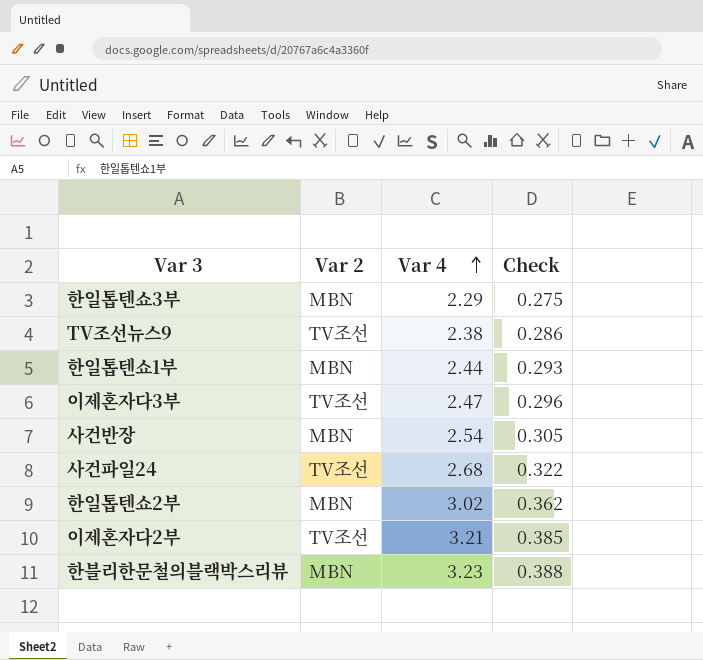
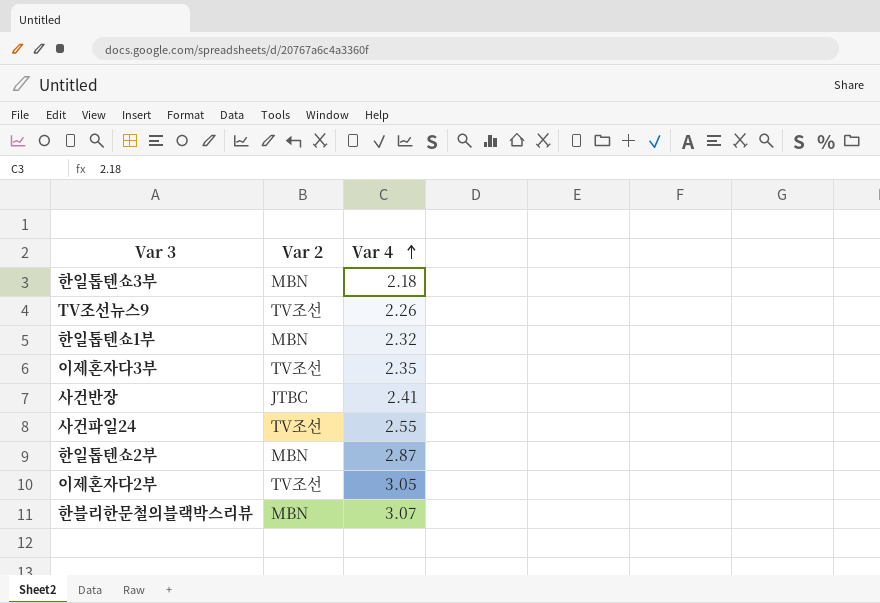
column Check | formula: [Var 4] * 0.12 -> none
한일톱텐쇼3부 | Var 4: 2.29 -> 2.18
TV조선뉴스9 | Var 4: 2.38 -> 2.26
한일톱텐쇼1부 | Var 4: 2.44 -> 2.32
이제혼자다3부 | Var 4: 2.47 -> 2.35
사건반장 | Var 2: MBN -> JTBC
사건반장 | Var 4: 2.54 -> 2.41
사건파일24 | Var 4: 2.68 -> 2.55
한일톱텐쇼2부 | Var 4: 3.02 -> 2.87
이제혼자다2부 | Var 4: 3.21 -> 3.05
한블리한문철의블랙박스리뷰 | Var 4: 3.23 -> 3.07

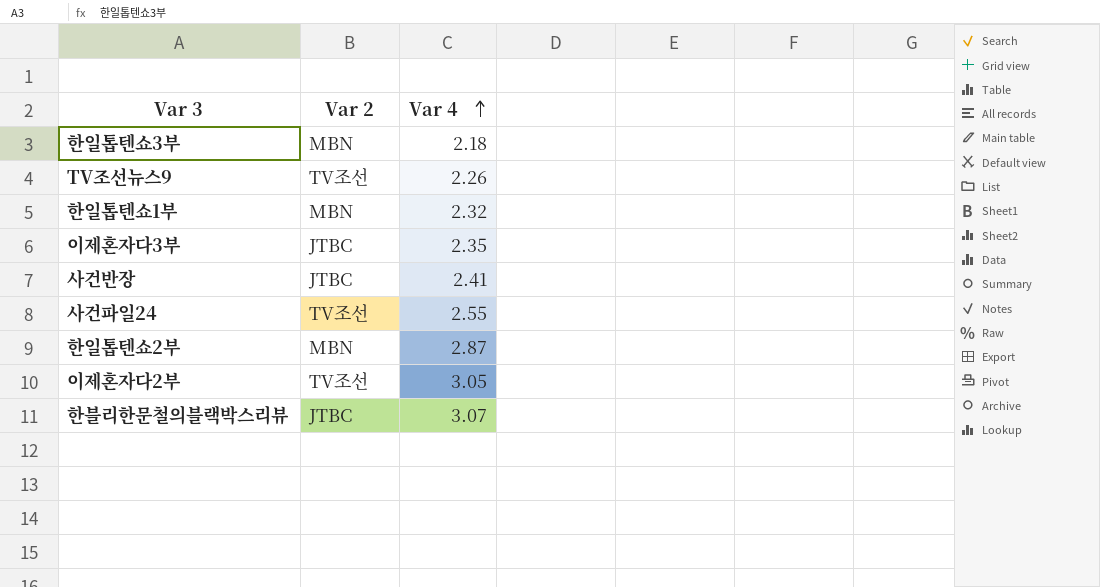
이제혼자다3부 | Var 2: TV조선 -> JTBC
한블리한문철의블랙박스리뷰 | Var 2: MBN -> JTBC

